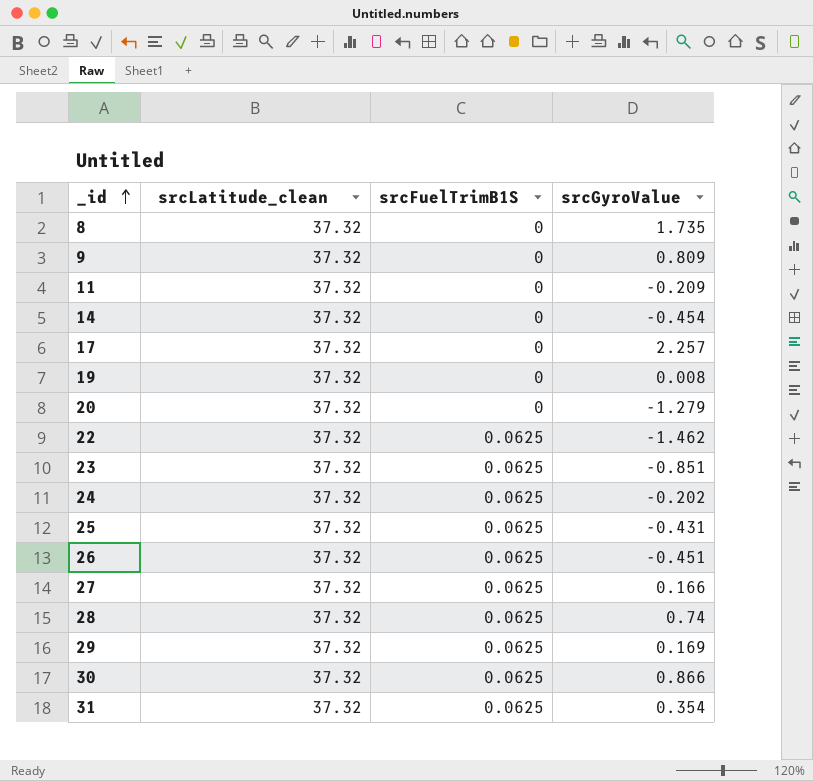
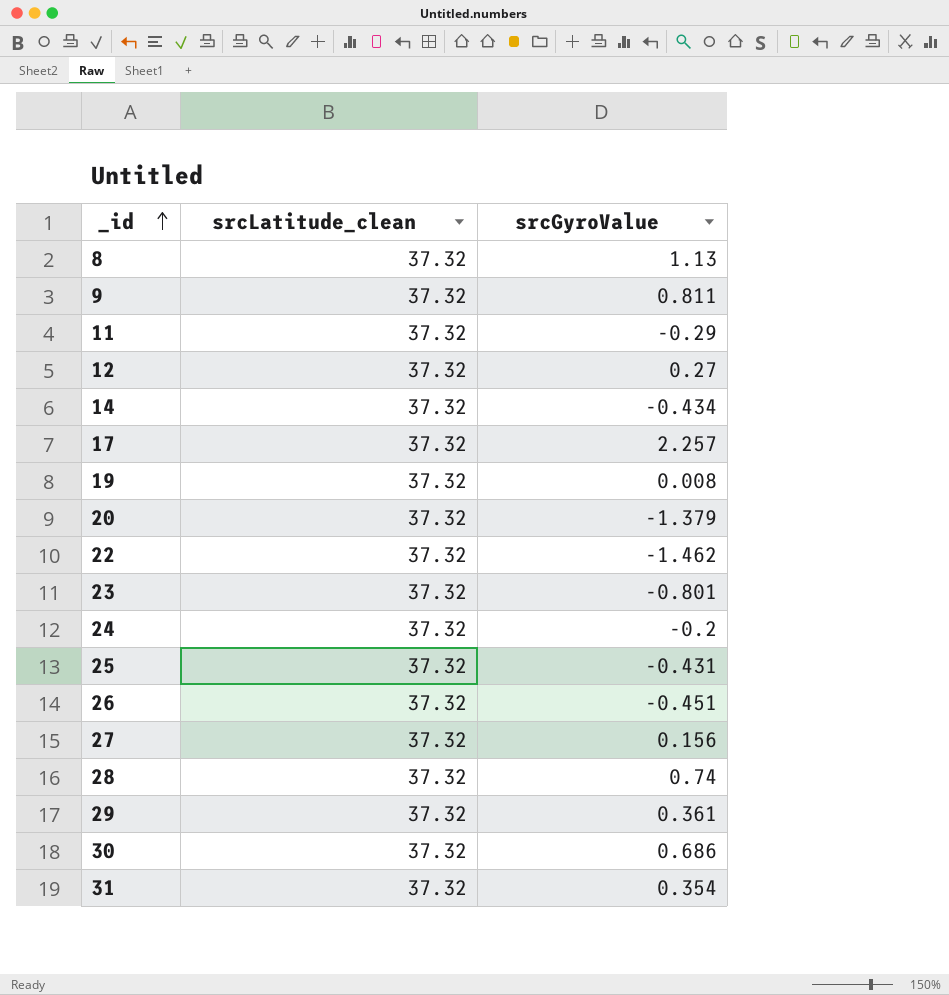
column srcFuelTrimB1S | position: 3 -> none
8 | srcGyroValue: 1.735 -> 1.13
9 | srcGyroValue: 0.809 -> 0.811
11 | srcGyroValue: -0.209 -> -0.29
row 12: none -> 37.32 | 0.27
14 | srcGyroValue: -0.454 -> -0.434
20 | srcGyroValue: -1.279 -> -1.379
23 | srcGyroValue: -0.851 -> -0.801
24 | srcGyroValue: -0.202 -> -0.2
27 | srcGyroValue: 0.166 -> 0.156
29 | srcGyroValue: 0.169 -> 0.361
30 | srcGyroValue: 0.866 -> 0.686

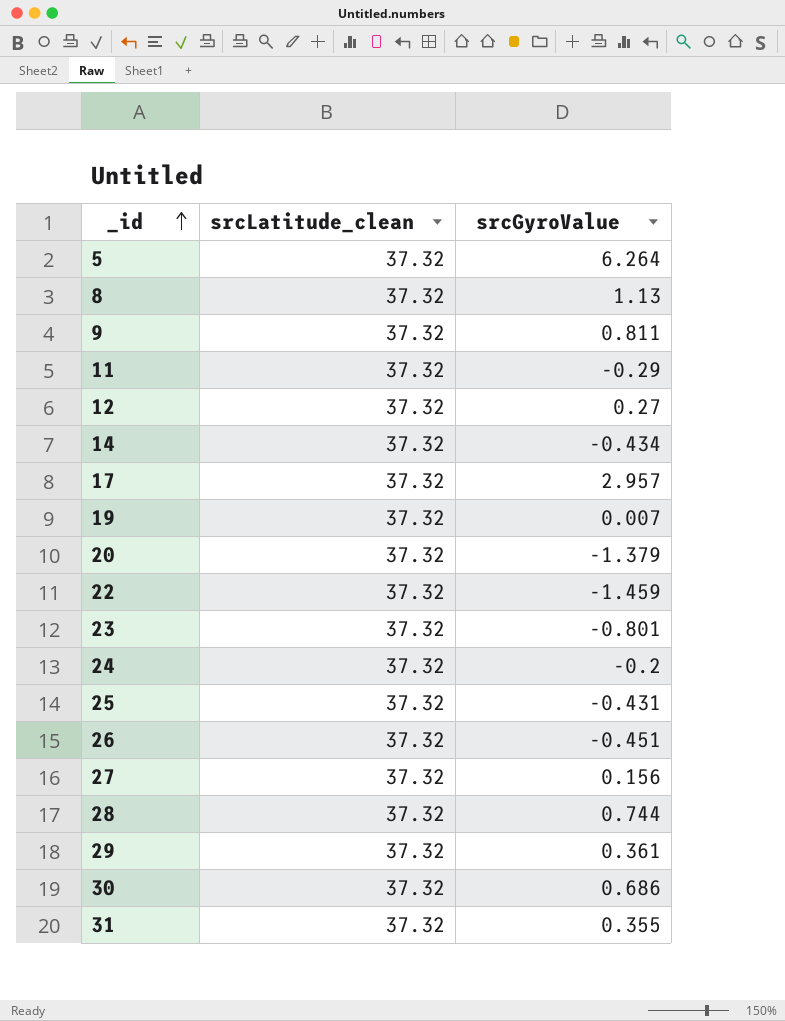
row 5: none -> 37.32 | 6.264
17 | srcGyroValue: 2.257 -> 2.957
19 | srcGyroValue: 0.008 -> 0.007
22 | srcGyroValue: -1.462 -> -1.459
28 | srcGyroValue: 0.74 -> 0.744
31 | srcGyroValue: 0.354 -> 0.355

